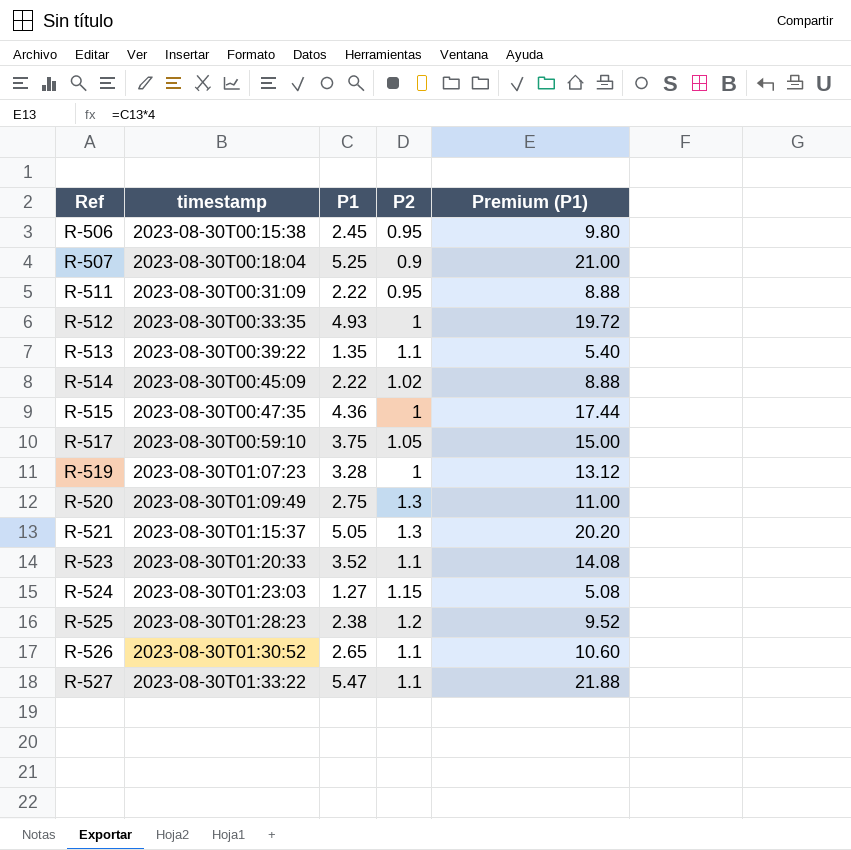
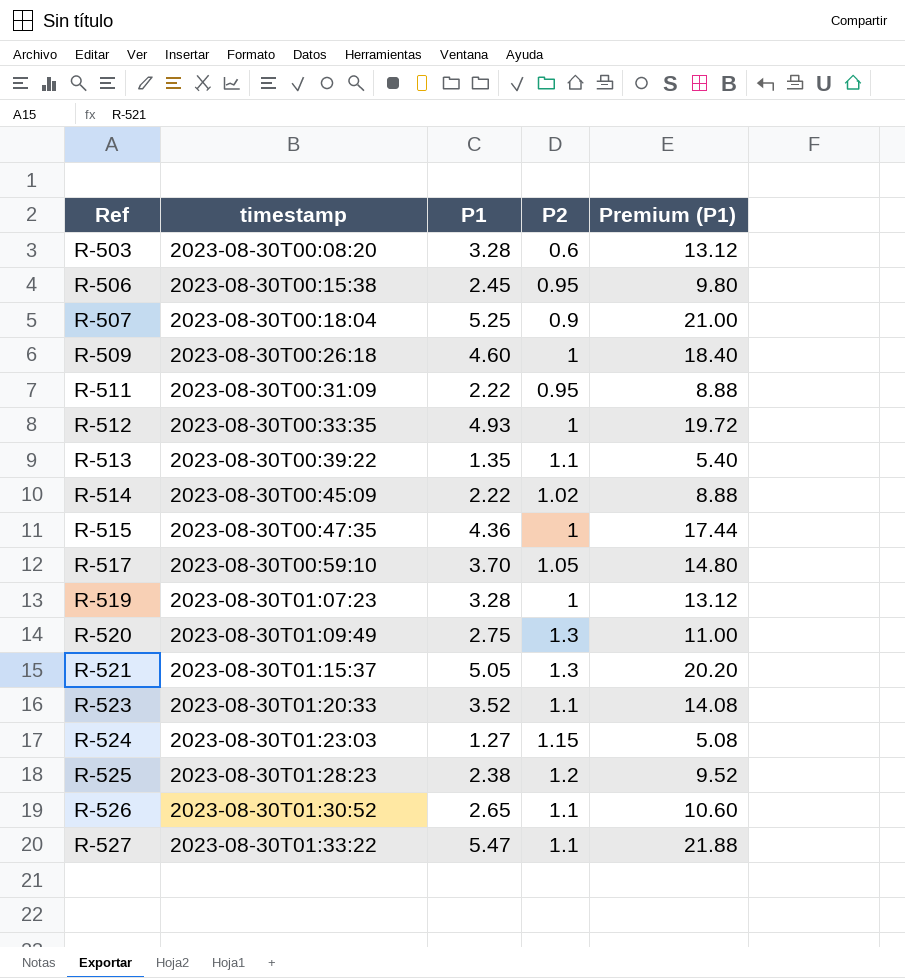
row R-503: none -> 2023-08-30T00:08:20 | 3.28 | 0.6 | 13.12
row R-509: none -> 2023-08-30T00:26:18 | 4.60 | 1 | 18.40
R-517 | P1: 3.75 -> 3.70
R-517 | Premium (P1): 15.00 -> 14.80

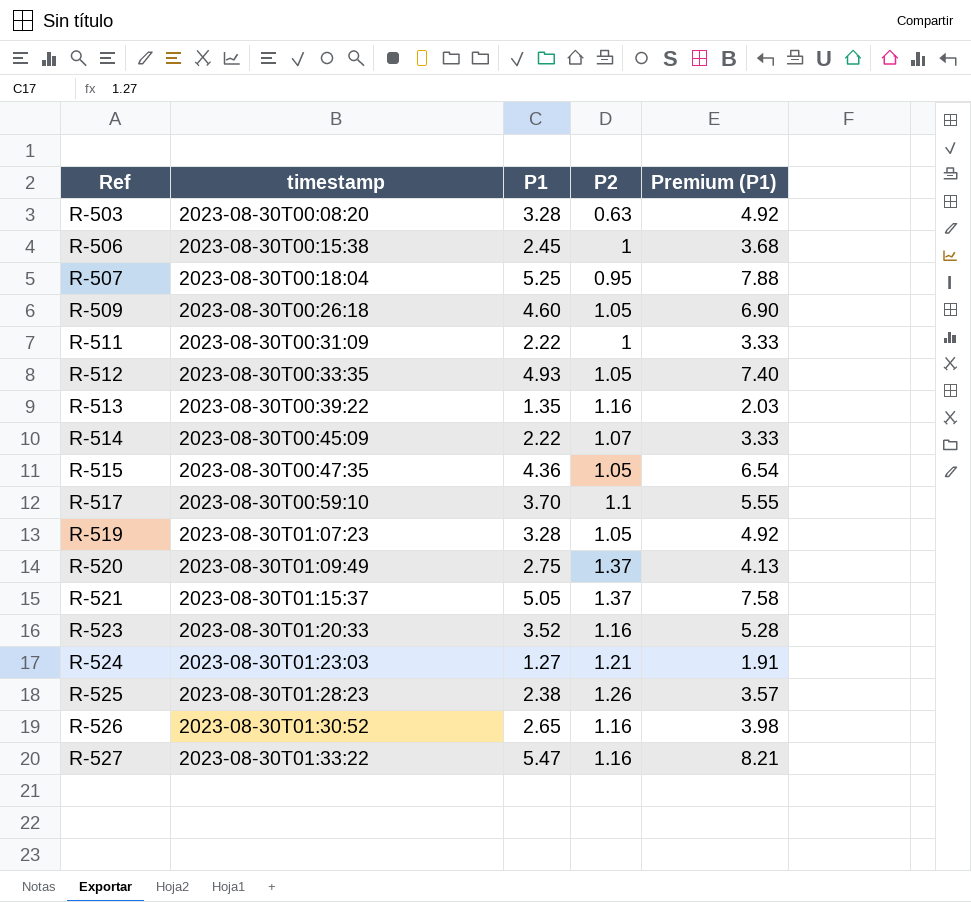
column Premium (P1) | formula: [P1] * 4 -> [P1] * 1.5
R-503 | P2: 0.6 -> 0.63
R-506 | P2: 0.95 -> 1
R-507 | P2: 0.9 -> 0.95
R-509 | P2: 1 -> 1.05
R-511 | P2: 0.95 -> 1
R-512 | P2: 1 -> 1.05
R-513 | P2: 1.1 -> 1.16
R-514 | P2: 1.02 -> 1.07
R-515 | P2: 1 -> 1.05
R-517 | P2: 1.05 -> 1.1
R-519 | P2: 1 -> 1.05
R-520 | P2: 1.3 -> 1.37
R-521 | P2: 1.3 -> 1.37
R-523 | P2: 1.1 -> 1.16
R-524 | P2: 1.15 -> 1.21
R-525 | P2: 1.2 -> 1.26
R-526 | P2: 1.1 -> 1.16
R-527 | P2: 1.1 -> 1.16

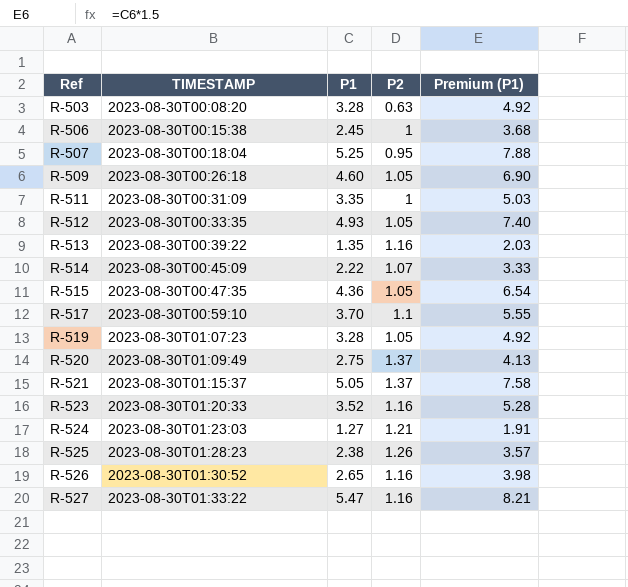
column name: timestamp -> TIMESTAMP
R-511 | P1: 2.22 -> 3.35
R-511 | Premium (P1): 3.33 -> 5.03

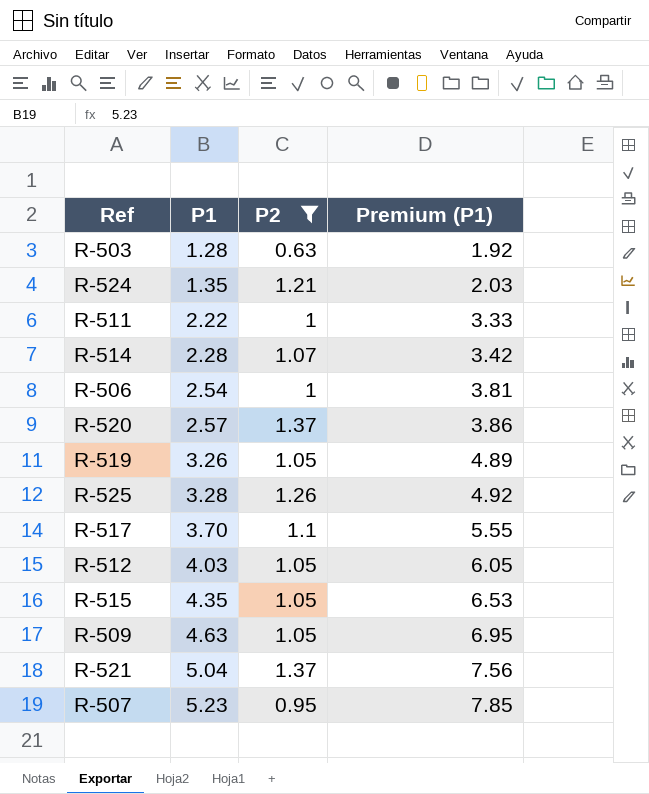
filter: none -> P2 != 1.16
row order: Ref ascending -> P1 ascending
column TIMESTAMP | position: 2 -> none
R-503 | P1: 3.28 -> 1.28
R-503 | Premium (P1): 4.92 -> 1.92
R-524 | P1: 1.27 -> 1.35
R-524 | Premium (P1): 1.91 -> 2.03
R-511 | P1: 3.35 -> 2.22
R-511 | Premium (P1): 5.03 -> 3.33
R-514 | P1: 2.22 -> 2.28
R-514 | Premium (P1): 3.33 -> 3.42
R-506 | P1: 2.45 -> 2.54
R-506 | Premium (P1): 3.68 -> 3.81
R-520 | P1: 2.75 -> 2.57
R-520 | Premium (P1): 4.13 -> 3.86
R-519 | P1: 3.28 -> 3.26
R-519 | Premium (P1): 4.92 -> 4.89
R-525 | P1: 2.38 -> 3.28
R-525 | Premium (P1): 3.57 -> 4.92
R-512 | P1: 4.93 -> 4.03
R-512 | Premium (P1): 7.40 -> 6.05
R-515 | P1: 4.36 -> 4.35
R-515 | Premium (P1): 6.54 -> 6.53
R-509 | P1: 4.60 -> 4.63
R-509 | Premium (P1): 6.90 -> 6.95
R-521 | P1: 5.05 -> 5.04
R-521 | Premium (P1): 7.58 -> 7.56
R-507 | P1: 5.25 -> 5.23
R-507 | Premium (P1): 7.88 -> 7.85

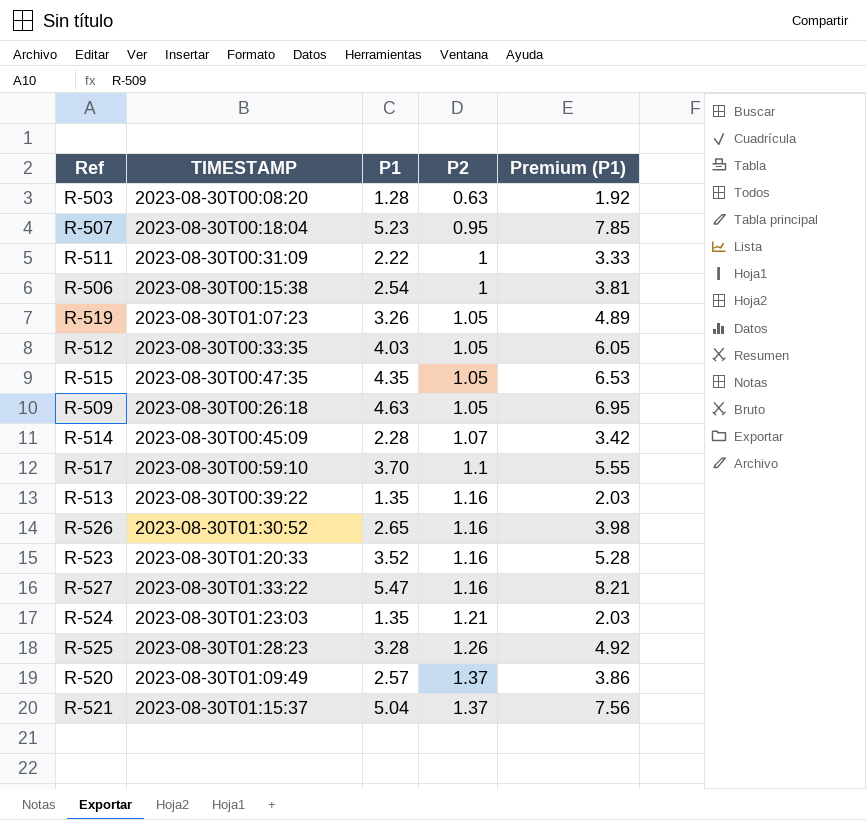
filter: P2 != 1.16 -> none
row order: P1 ascending -> P2 ascending
column TIMESTAMP | position: none -> 2

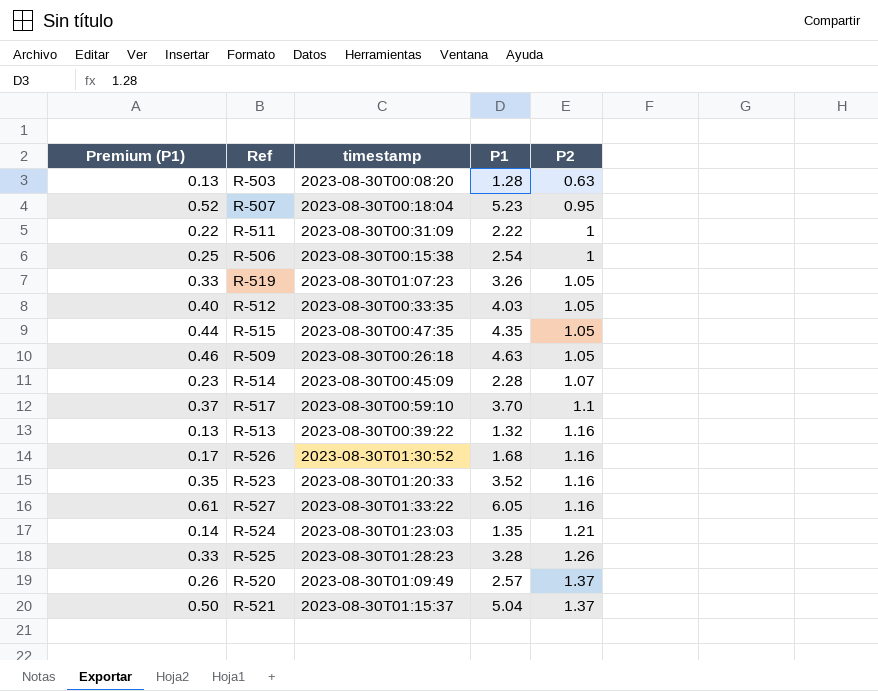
column Premium (P1) | formula: [P1] * 1.5 -> [P1] * 0.1
column Premium (P1) | position: 5 -> 1
column name: TIMESTAMP -> timestamp
R-513 | P1: 1.35 -> 1.32
R-526 | P1: 2.65 -> 1.68
R-527 | P1: 5.47 -> 6.05

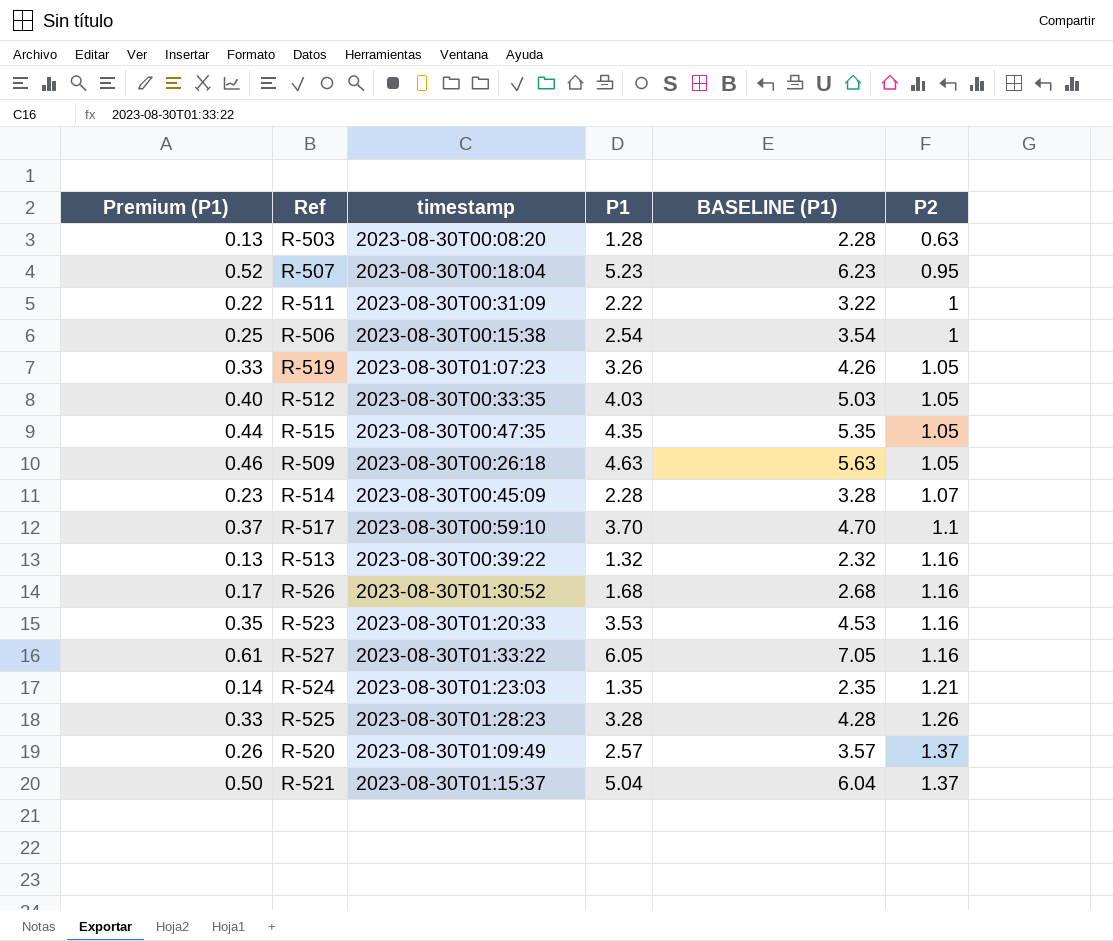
column BASELINE (P1) | formula: none -> [P1] + 1
R-523 | P1: 3.52 -> 3.53

